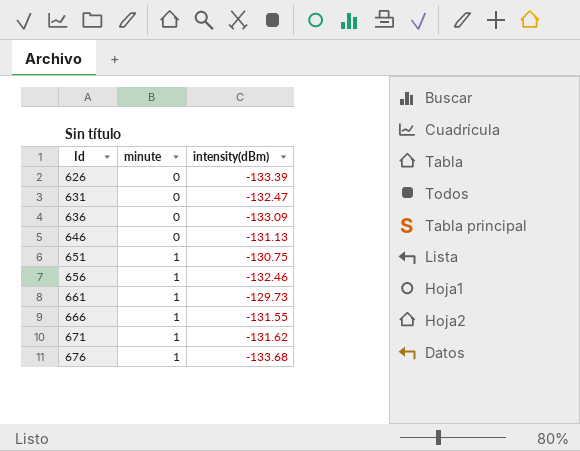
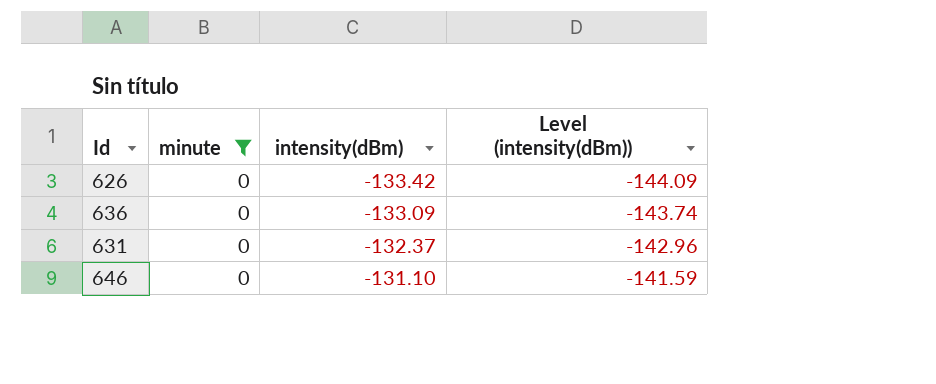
filter: none -> minute = 0
row order: Id ascending -> intensity(dBm) ascending
column Level (intensity(dBm)) | formula: none -> [intensity(dBm)] * 1.08
626 | intensity(dBm): -133.39 -> -133.42
631 | intensity(dBm): -132.47 -> -132.37
646 | intensity(dBm): -131.13 -> -131.10

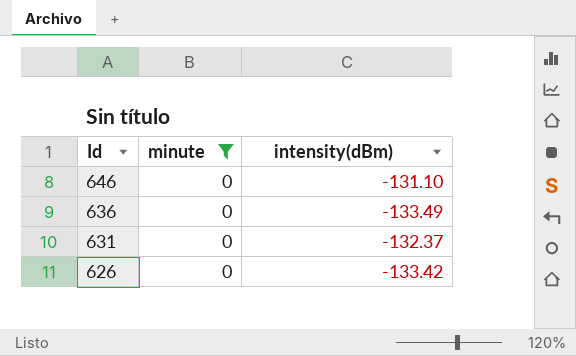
row order: intensity(dBm) ascending -> Id descending
column Level (intensity(dBm)) | formula: [intensity(dBm)] * 1.08 -> none
636 | intensity(dBm): -133.09 -> -133.49

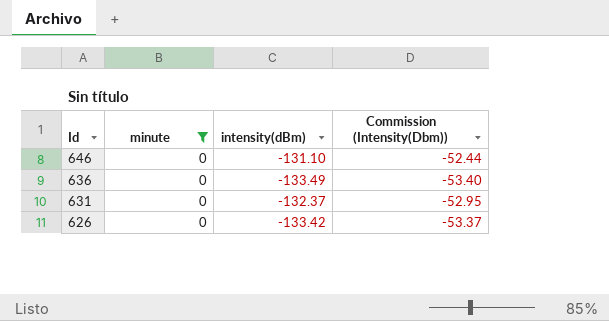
column Commission (Intensity(Dbm)) | formula: none -> [intensity(dBm)] * 0.4

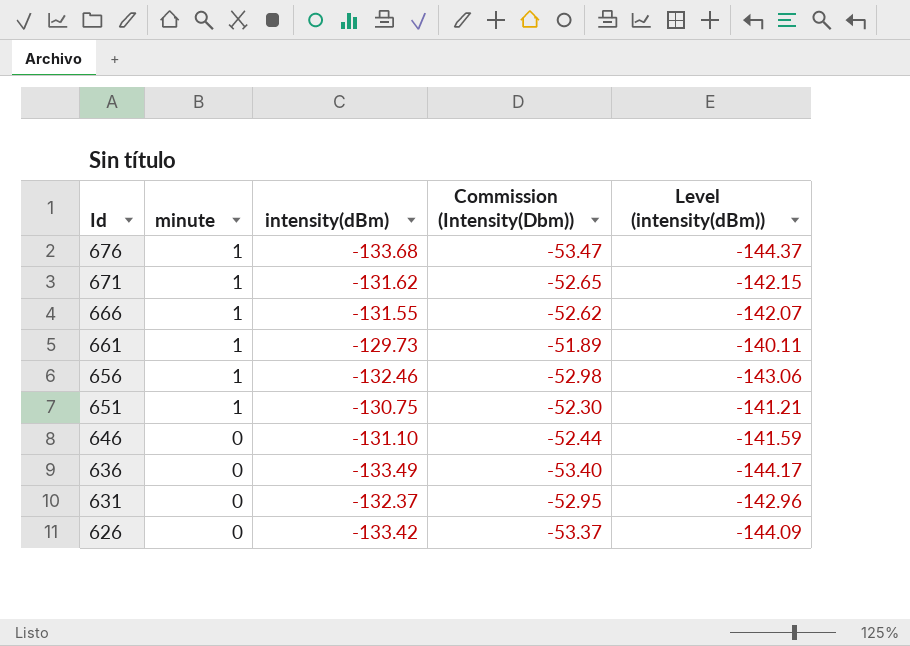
filter: minute = 0 -> none
column Level (intensity(dBm)) | formula: none -> [intensity(dBm)] * 1.08

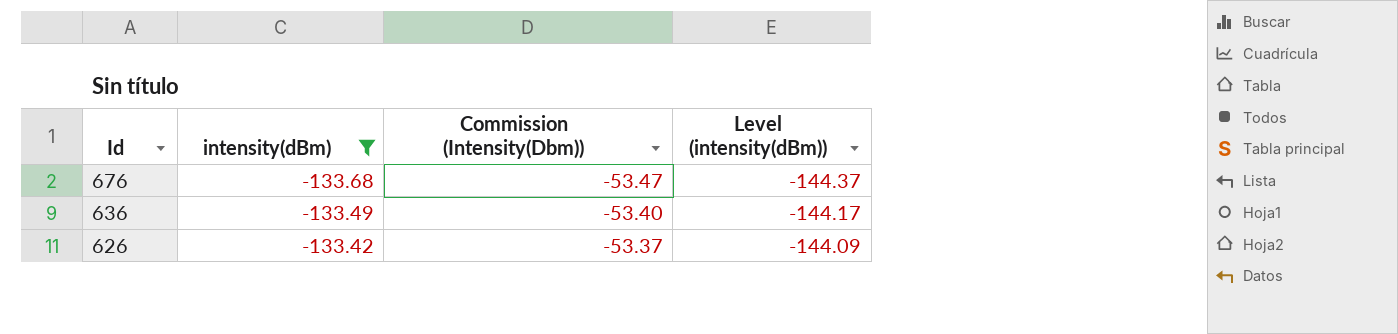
filter: none -> intensity(dBm) <= -133.42
column minute | position: 2 -> none

